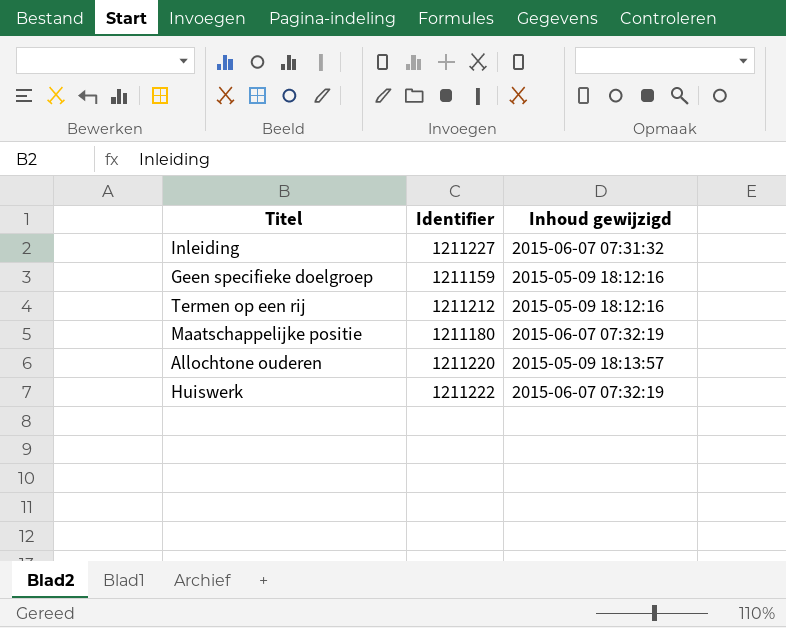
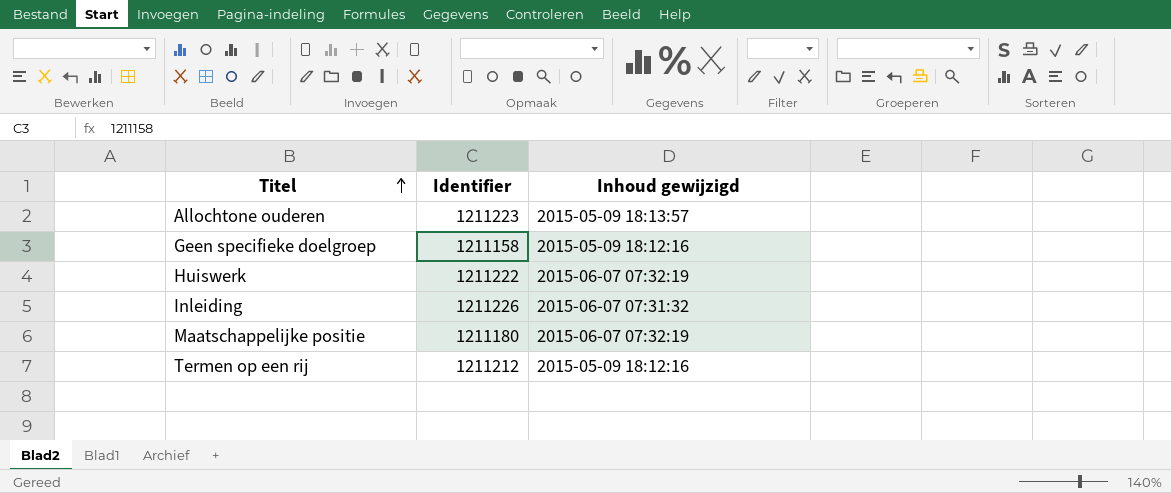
row order: none -> Titel ascending
Allochtone ouderen | Identifier: 1211220 -> 1211223
Geen specifieke doelgroep | Identifier: 1211159 -> 1211158
Inleiding | Identifier: 1211227 -> 1211226

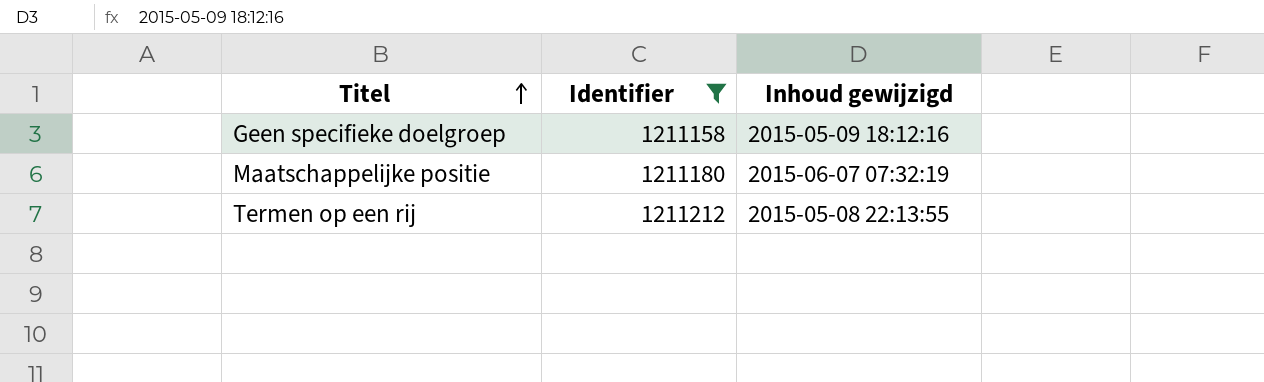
filter: none -> Identifier <= 1211212
Termen op een rij | Inhoud gewijzigd: 2015-05-09 18:12:16 -> 2015-05-08 22:13:55

